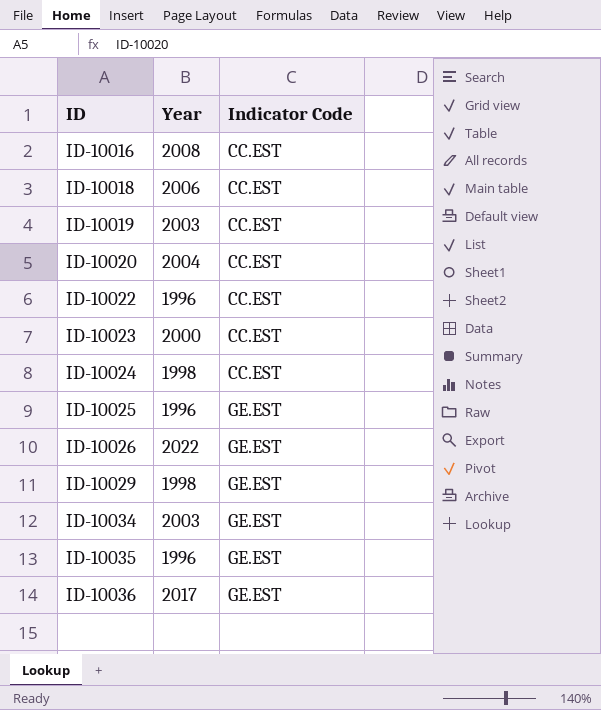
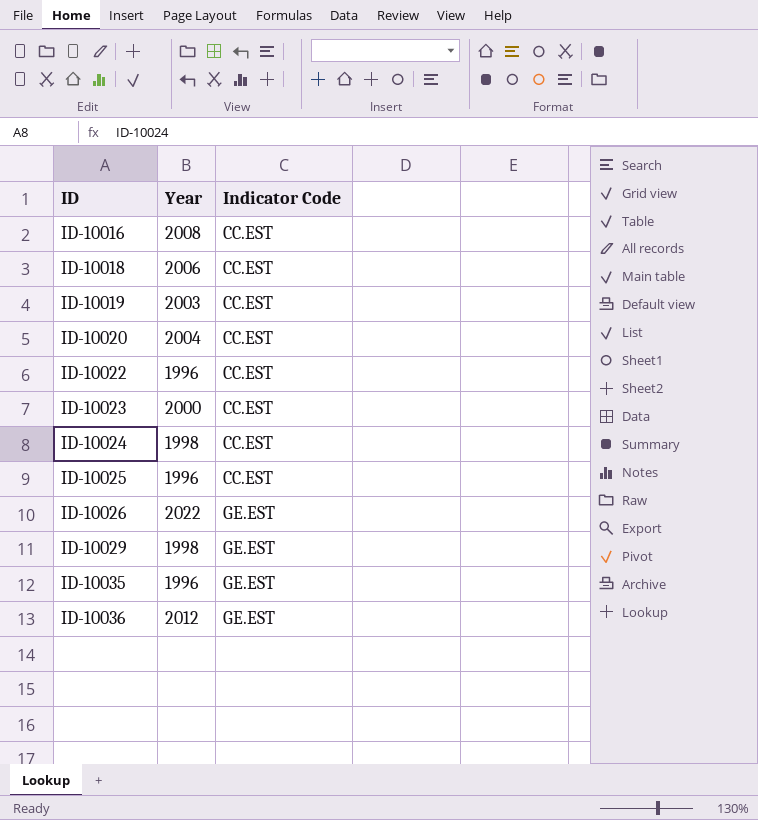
row ID-10034: 2003 | GE.EST -> none
ID-10025 | Indicator Code: GE.EST -> CC.EST
ID-10036 | Year: 2017 -> 2012

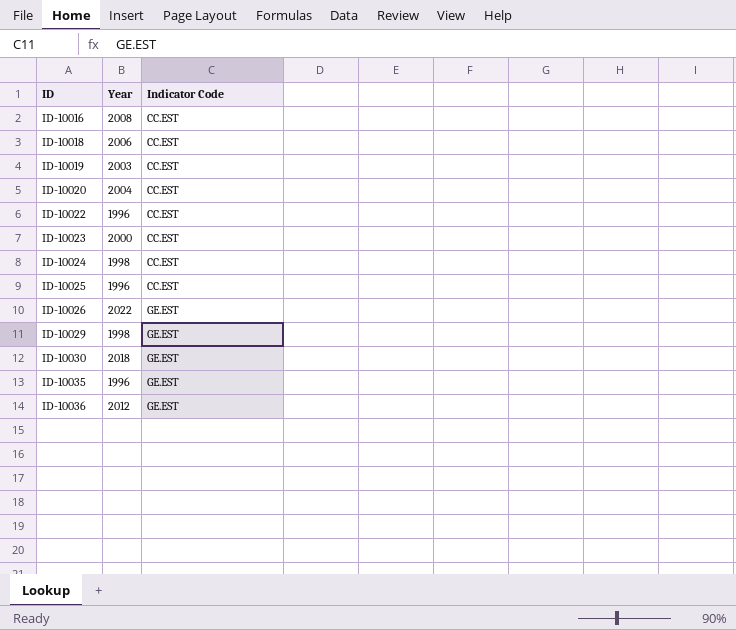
row ID-10030: none -> 2018 | GE.EST

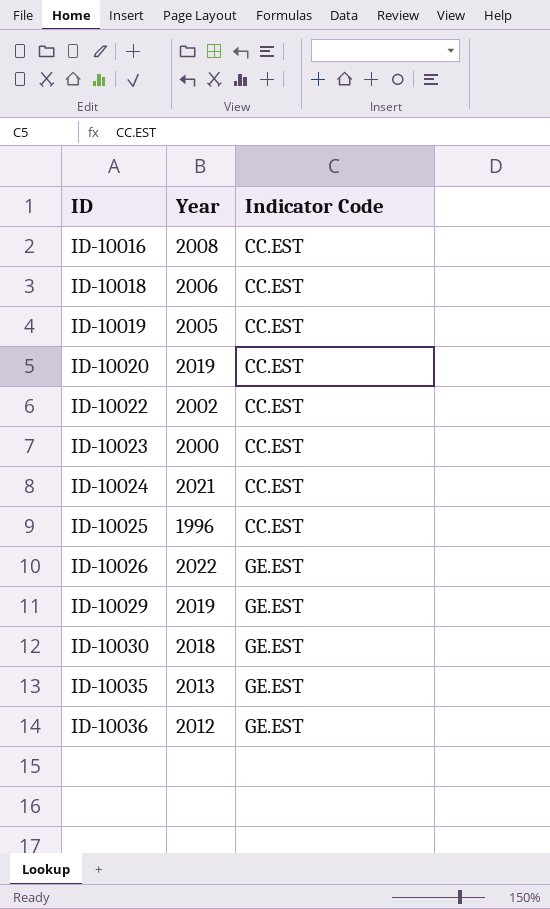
ID-10019 | Year: 2003 -> 2005
ID-10020 | Year: 2004 -> 2019
ID-10022 | Year: 1996 -> 2002
ID-10024 | Year: 1998 -> 2021
ID-10029 | Year: 1998 -> 2019
ID-10035 | Year: 1996 -> 2013

